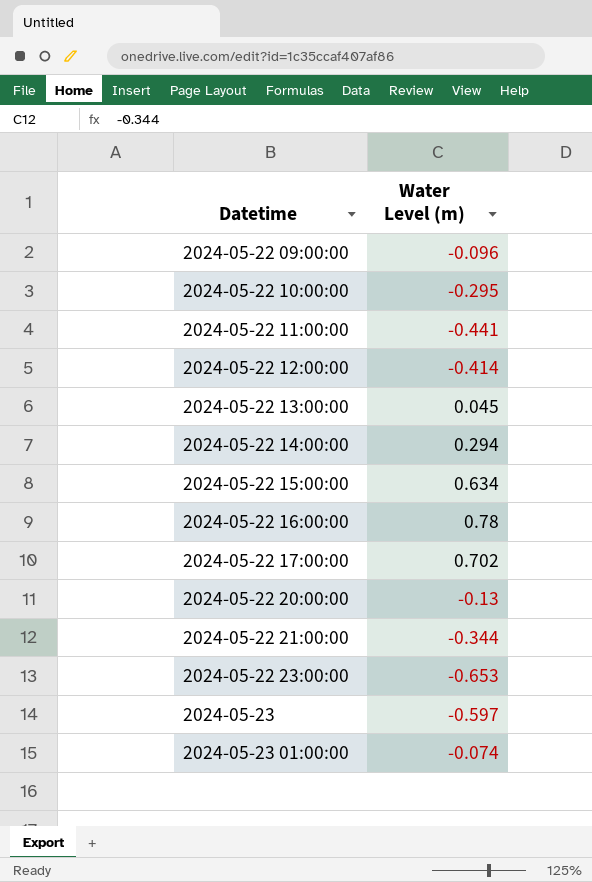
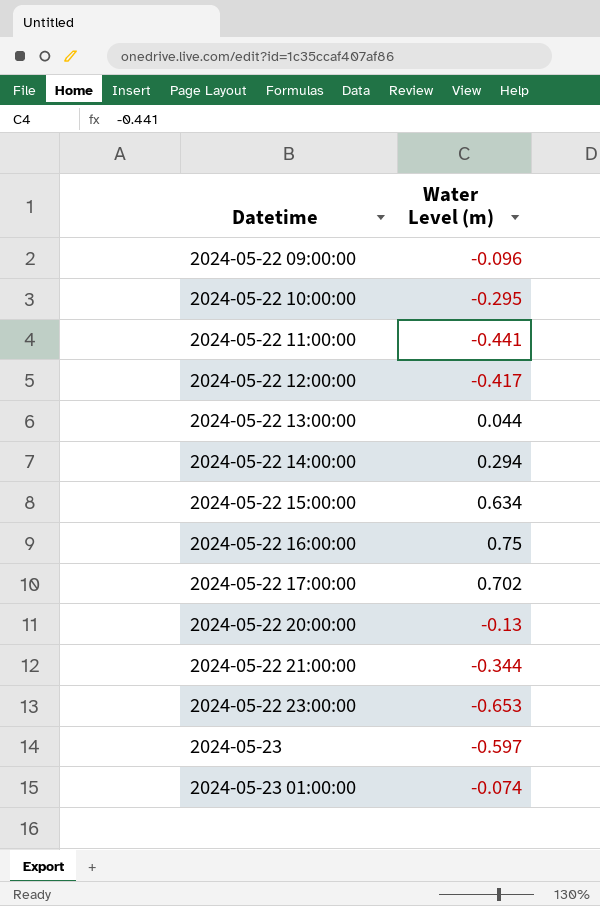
2024-05-22 12:00:00 | Water Level (m): -0.414 -> -0.417
2024-05-22 13:00:00 | Water Level (m): 0.045 -> 0.044
2024-05-22 16:00:00 | Water Level (m): 0.78 -> 0.75

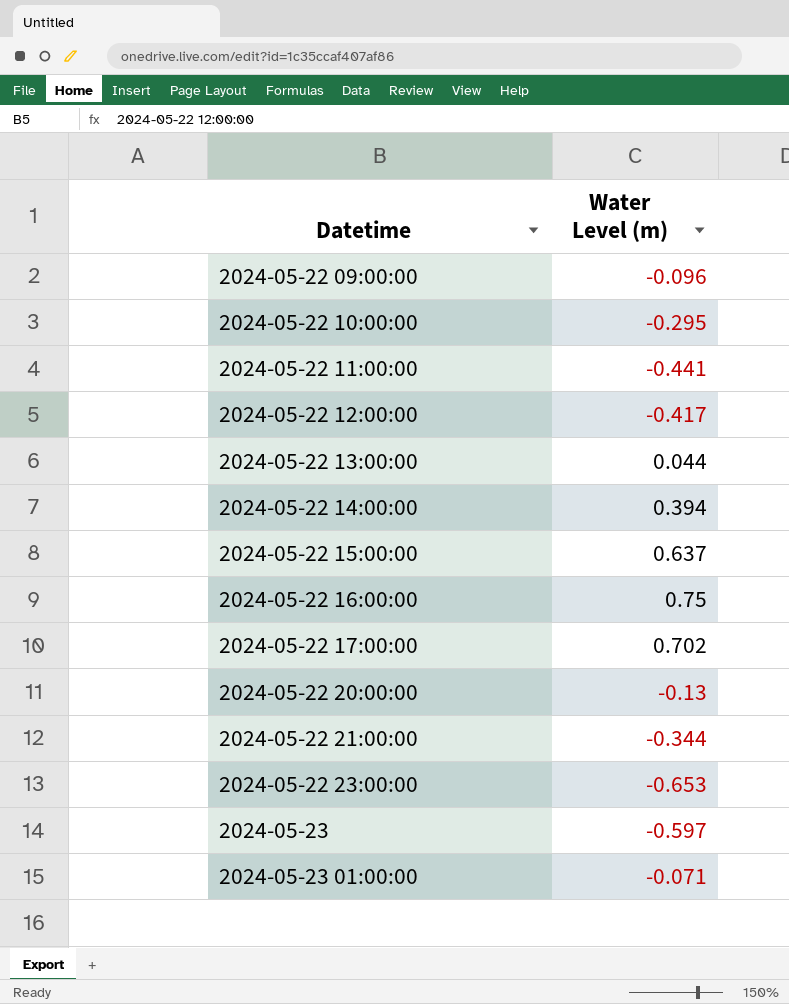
2024-05-22 14:00:00 | Water Level (m): 0.294 -> 0.394
2024-05-22 15:00:00 | Water Level (m): 0.634 -> 0.637
2024-05-23 01:00:00 | Water Level (m): -0.074 -> -0.071

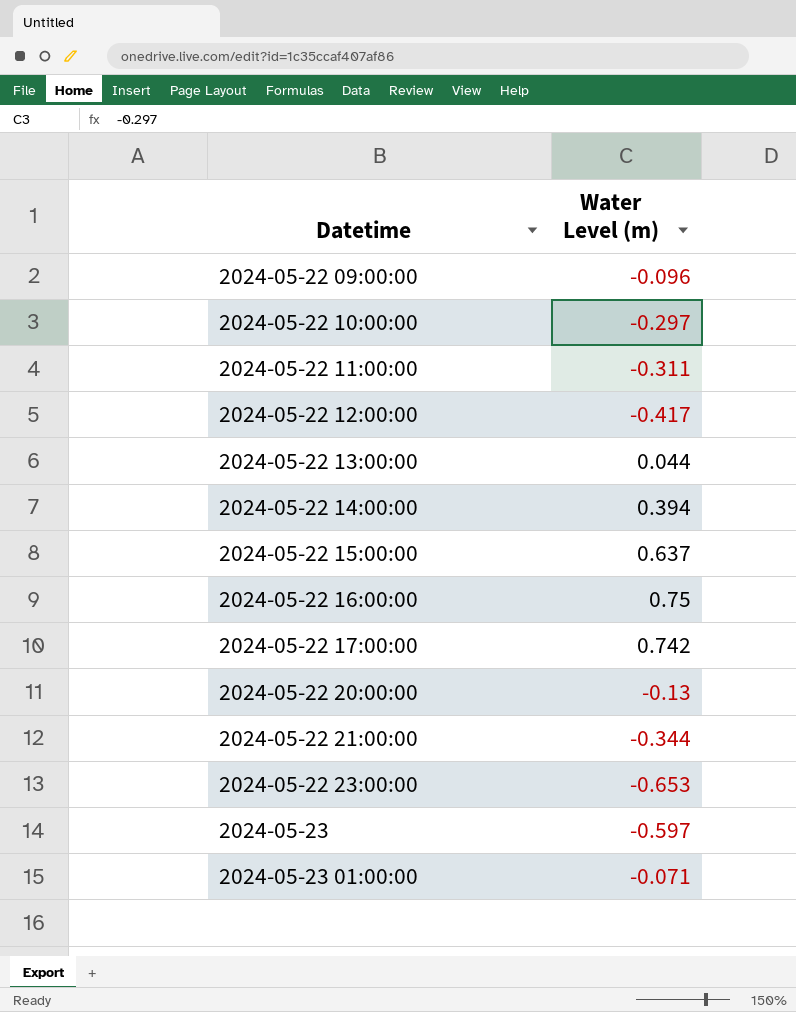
2024-05-22 10:00:00 | Water Level (m): -0.295 -> -0.297
2024-05-22 11:00:00 | Water Level (m): -0.441 -> -0.311
2024-05-22 17:00:00 | Water Level (m): 0.702 -> 0.742

